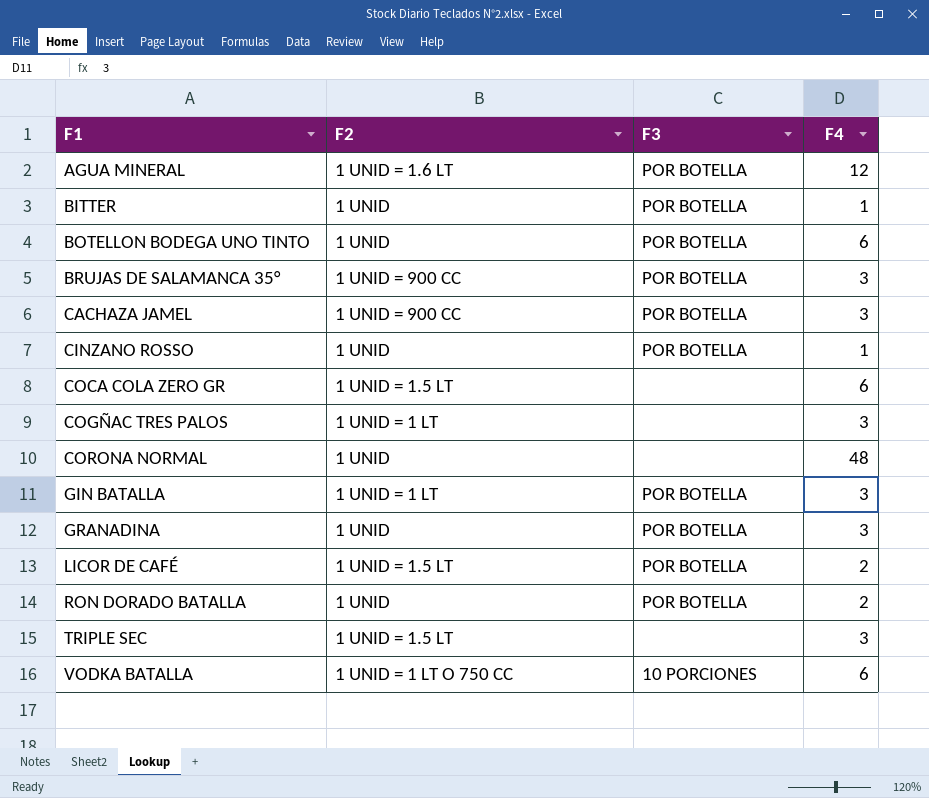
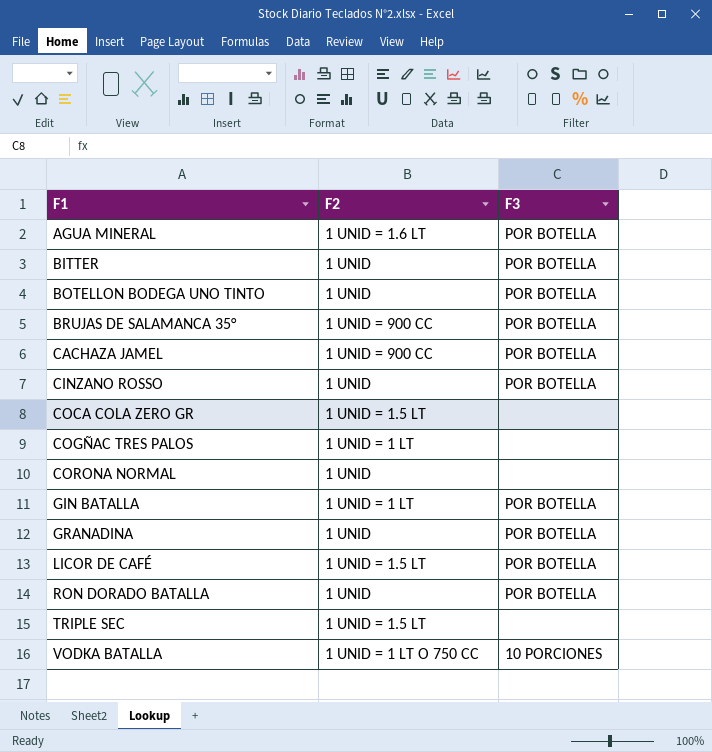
column F4 | position: 4 -> none

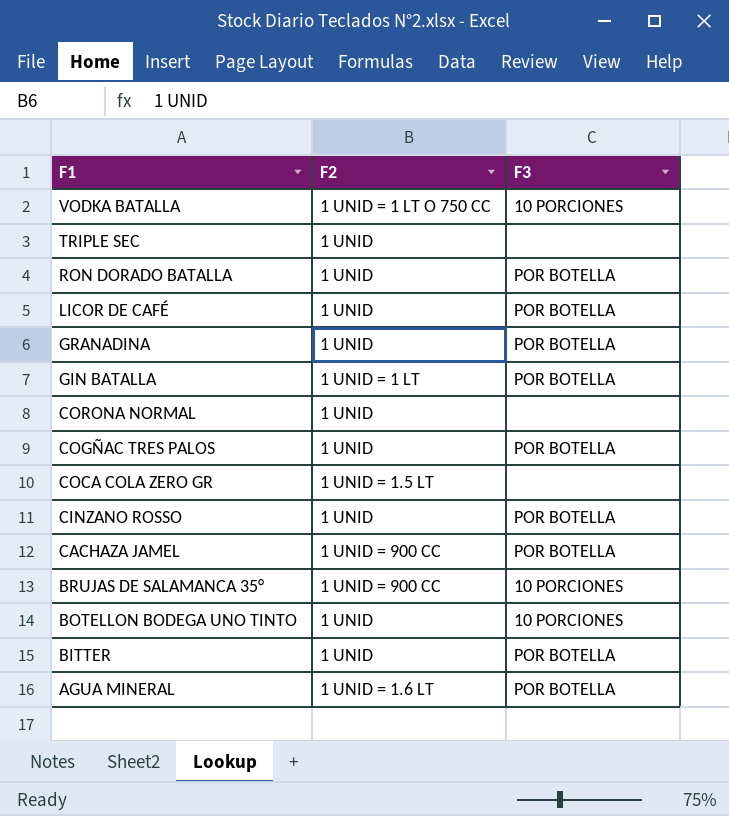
row order: F1 ascending -> F1 descending
TRIPLE SEC | F2: 1 UNID = 1.5 LT -> 1 UNID
LICOR DE CAFÉ | F2: 1 UNID = 1.5 LT -> 1 UNID
COGÑAC TRES PALOS | F2: 1 UNID = 1 LT -> 1 UNID
COGÑAC TRES PALOS | F3: none -> POR BOTELLA
BRUJAS DE SALAMANCA 35° | F3: POR BOTELLA -> 10 PORCIONES
BOTELLON BODEGA UNO TINTO | F3: POR BOTELLA -> 10 PORCIONES

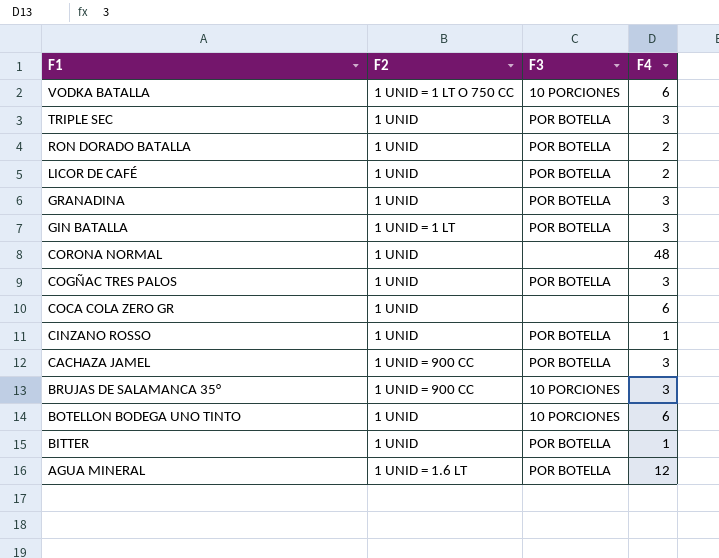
column F4 | position: none -> 4
TRIPLE SEC | F3: none -> POR BOTELLA
COCA COLA ZERO GR | F2: 1 UNID = 1.5 LT -> 1 UNID

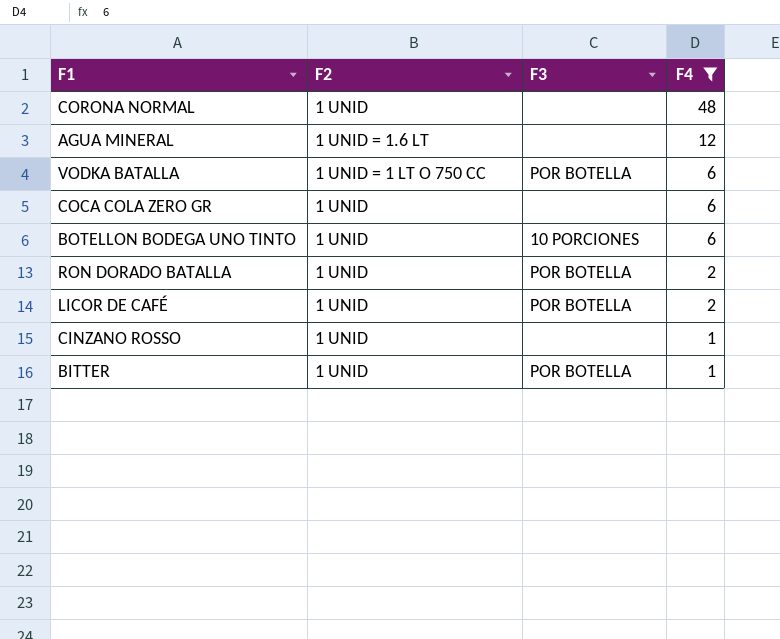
filter: none -> F4 != 3
row order: F1 descending -> F4 descending
AGUA MINERAL | F3: POR BOTELLA -> none
VODKA BATALLA | F3: 10 PORCIONES -> POR BOTELLA
CINZANO ROSSO | F3: POR BOTELLA -> none

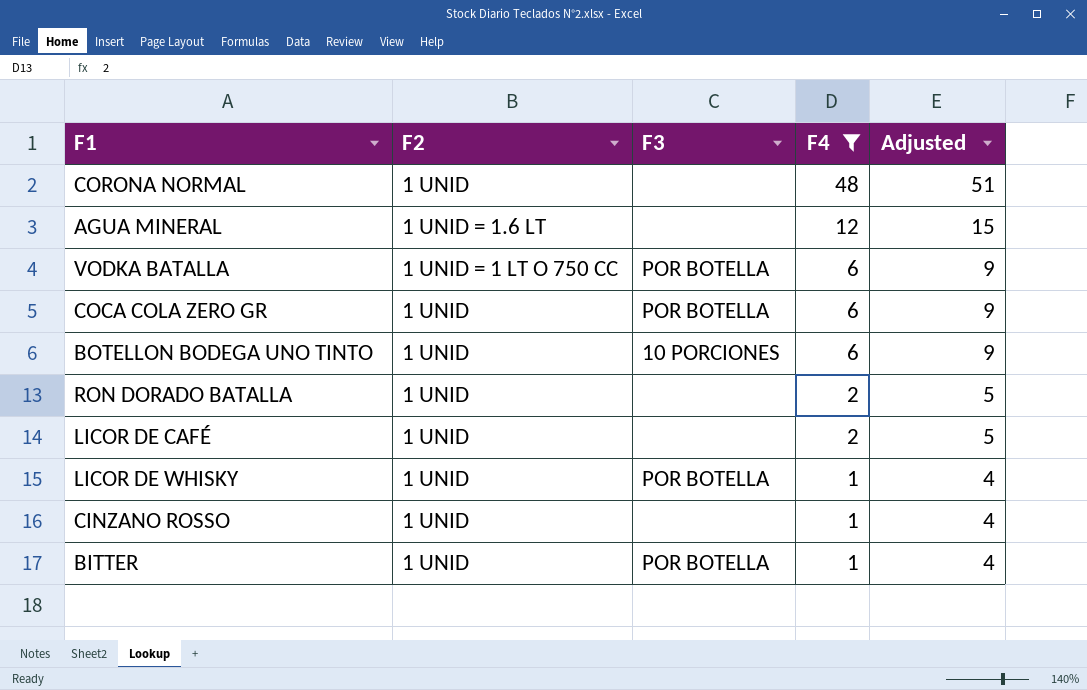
column Adjusted | formula: none -> [F4] + 3
COCA COLA ZERO GR | F3: none -> POR BOTELLA
RON DORADO BATALLA | F3: POR BOTELLA -> none
LICOR DE CAFÉ | F3: POR BOTELLA -> none
row LICOR DE WHISKY: none -> 1 UNID | POR BOTELLA | 1 | 4

